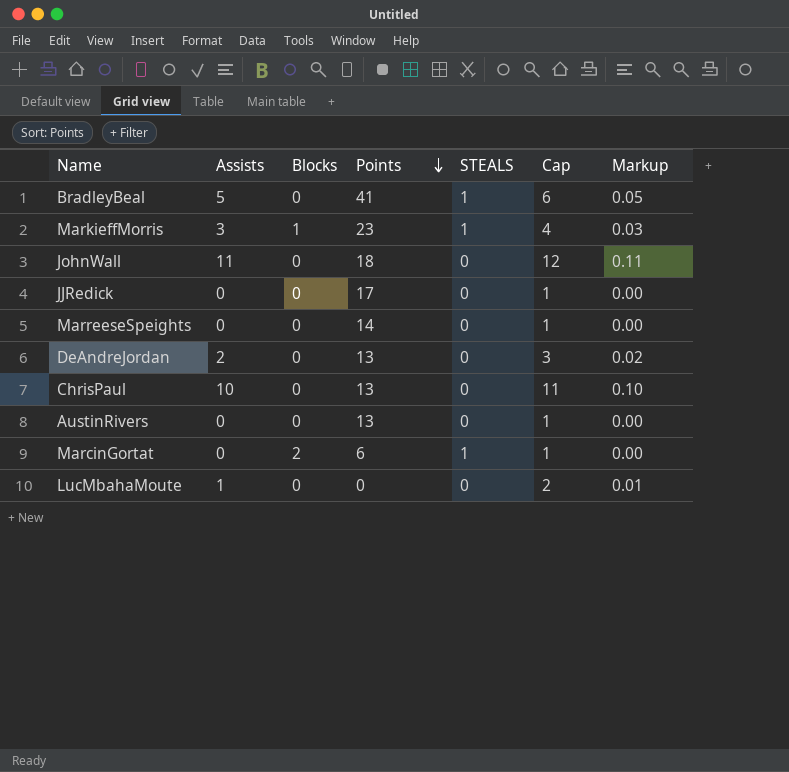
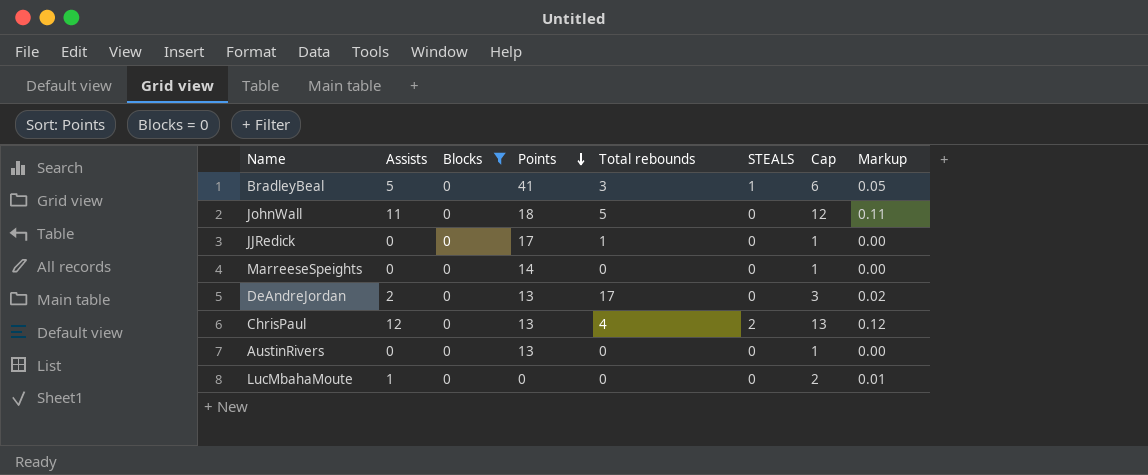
filter: none -> Blocks = 0
column Total rebounds | position: none -> 5
ChrisPaul | Assists: 10 -> 12
ChrisPaul | STEALS: 0 -> 2
ChrisPaul | Cap: 11 -> 13
ChrisPaul | Markup: 0.10 -> 0.12

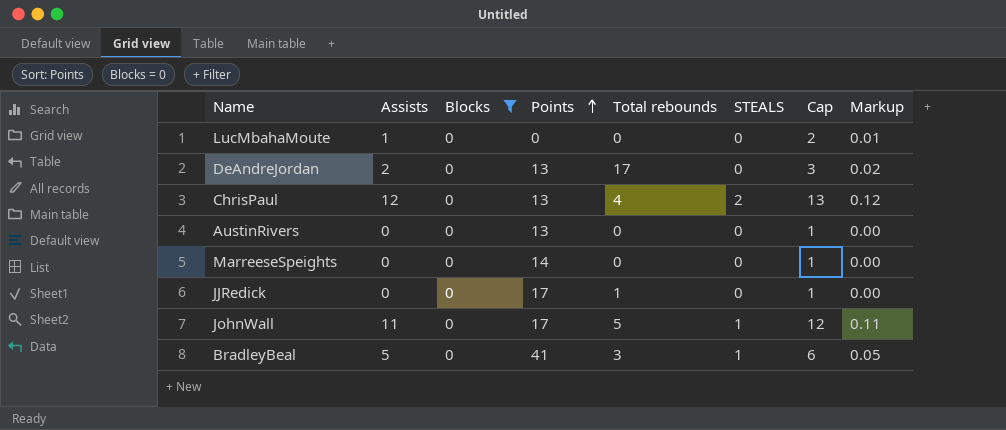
row order: Points descending -> Points ascending
JohnWall | Points: 18 -> 17
JohnWall | STEALS: 0 -> 1

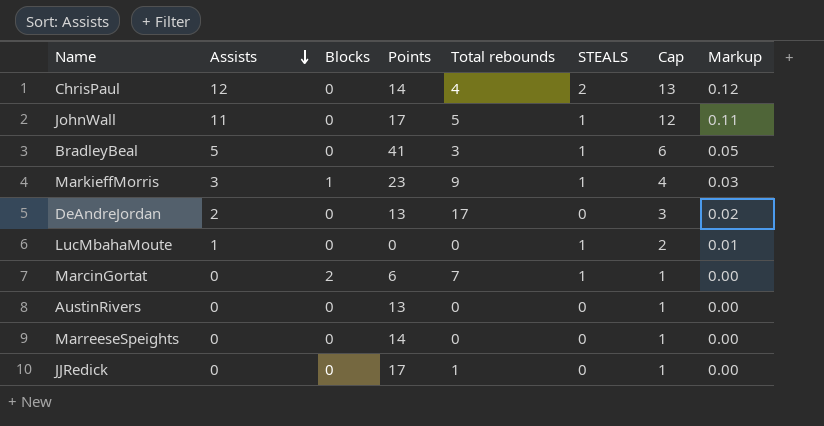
filter: Blocks = 0 -> none
row order: Points ascending -> Assists descending
ChrisPaul | Points: 13 -> 14
LucMbahaMoute | STEALS: 0 -> 1

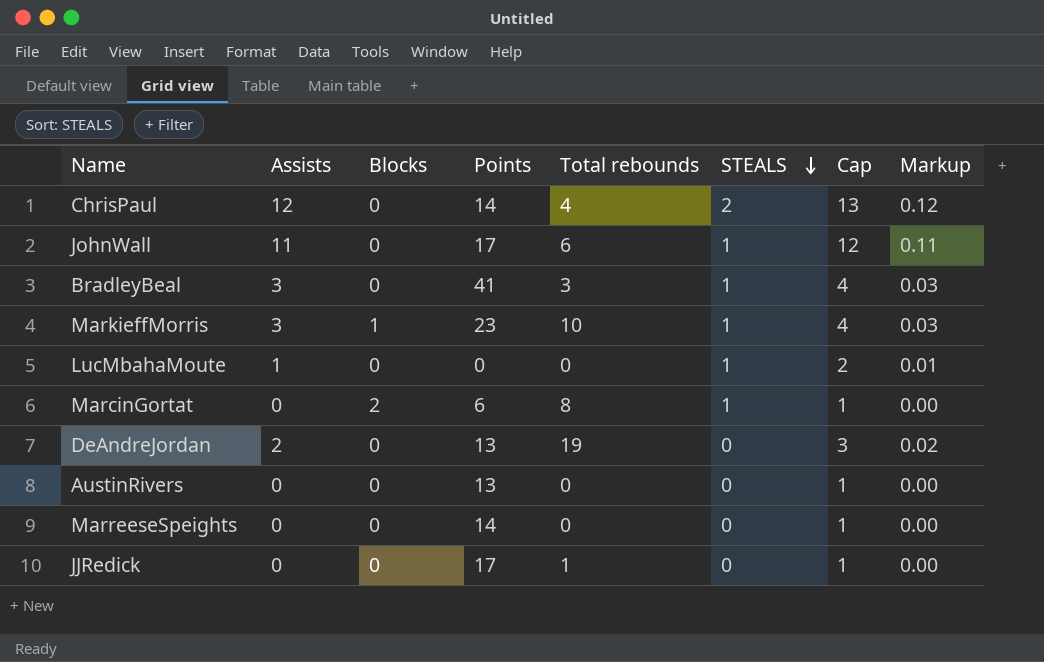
row order: Assists descending -> STEALS descending
JohnWall | Total rebounds: 5 -> 6
BradleyBeal | Assists: 5 -> 3
BradleyBeal | Cap: 6 -> 4
BradleyBeal | Markup: 0.05 -> 0.03
MarkieffMorris | Total rebounds: 9 -> 10
MarcinGortat | Total rebounds: 7 -> 8
DeAndreJordan | Total rebounds: 17 -> 19

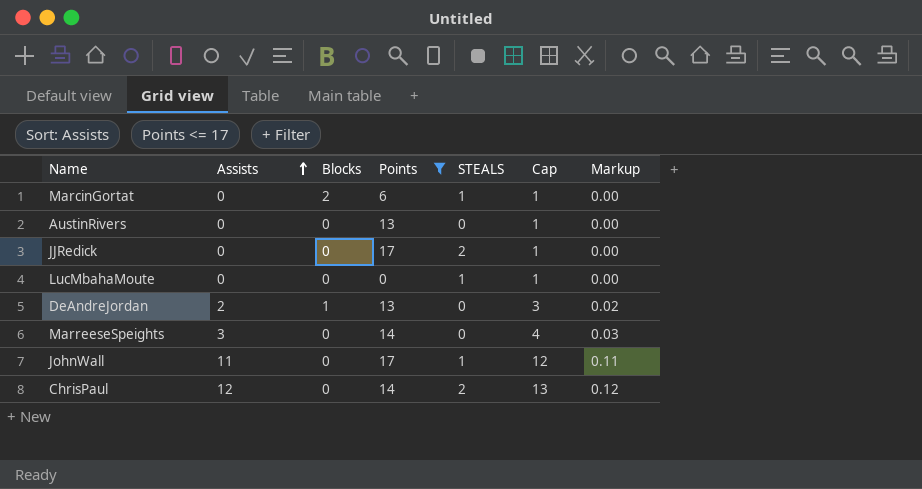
filter: none -> Points <= 17
row order: STEALS descending -> Assists ascending
column Total rebounds | position: 5 -> none
JJRedick | STEALS: 0 -> 2
LucMbahaMoute | Assists: 1 -> 0
LucMbahaMoute | Cap: 2 -> 1
LucMbahaMoute | Markup: 0.01 -> 0.00
DeAndreJordan | Blocks: 0 -> 1
MarreeseSpeights | Assists: 0 -> 3
MarreeseSpeights | Cap: 1 -> 4
MarreeseSpeights | Markup: 0.00 -> 0.03

